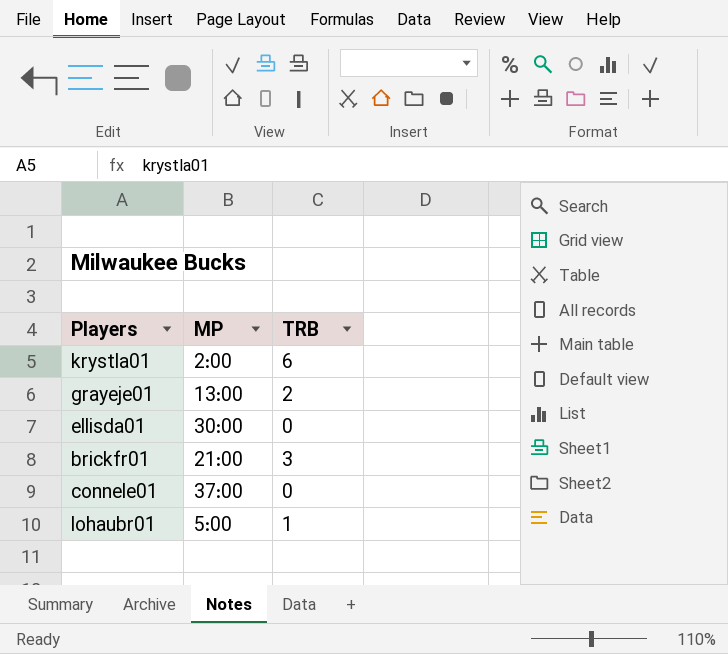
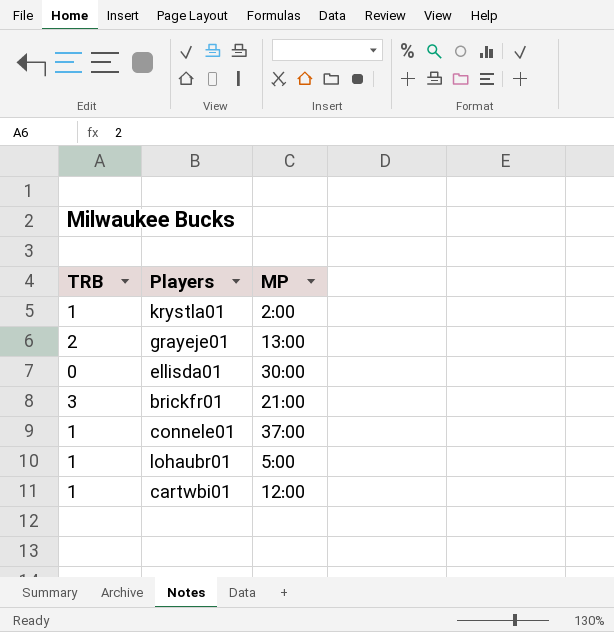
column TRB | position: 3 -> 1
krystla01 | TRB: 6 -> 1
connele01 | TRB: 0 -> 1
row cartwbi01: none -> 1 | 12:00

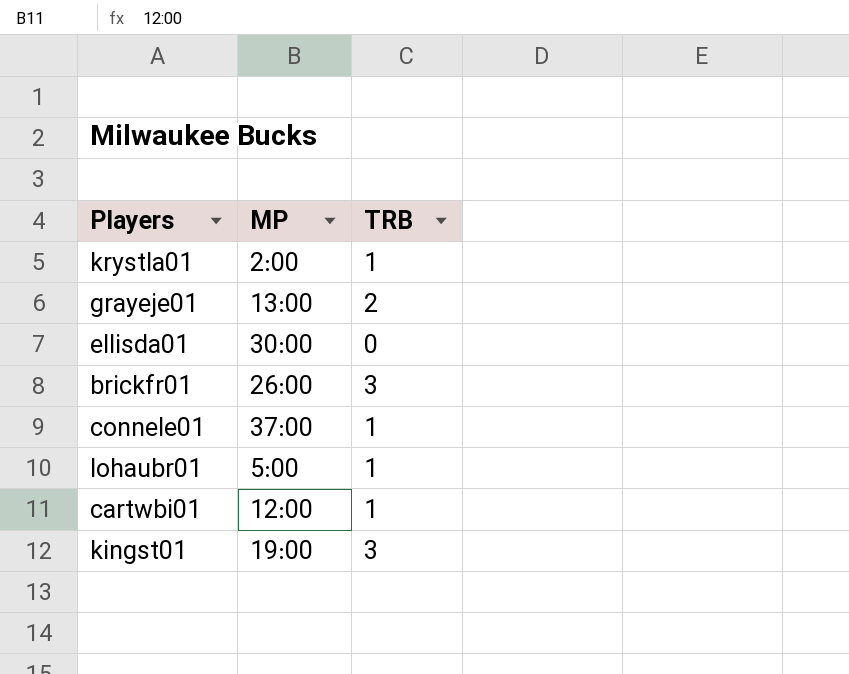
column TRB | position: 1 -> 3
brickfr01 | MP: 21:00 -> 26:00
row kingst01: none -> 19:00 | 3

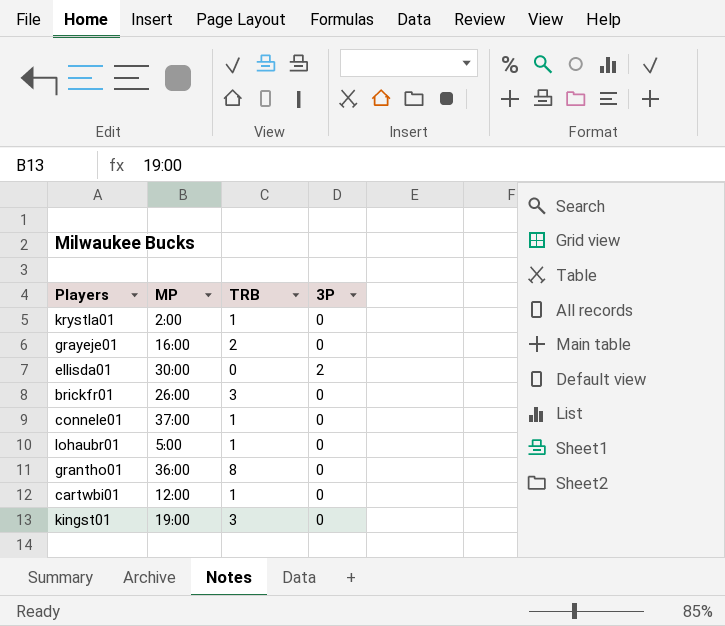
column 3P | position: none -> 4
grayeje01 | MP: 13:00 -> 16:00
row grantho01: none -> 36:00 | 8 | 0

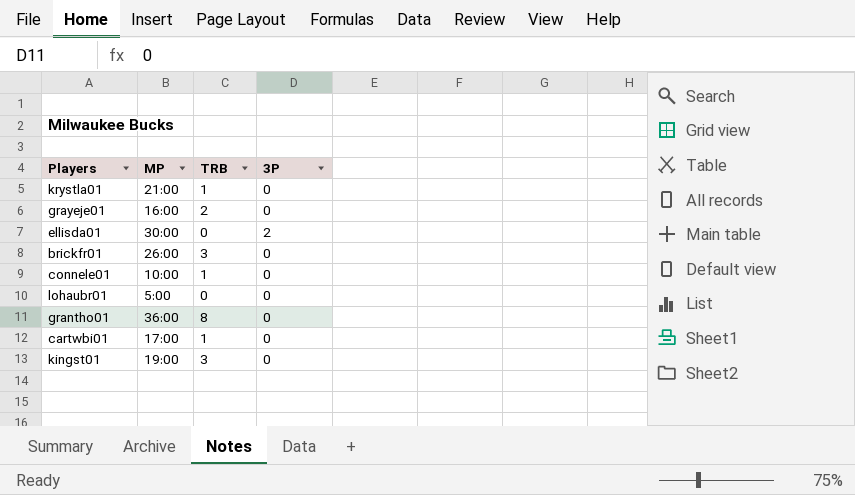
krystla01 | MP: 2:00 -> 21:00
connele01 | MP: 37:00 -> 10:00
lohaubr01 | TRB: 1 -> 0
cartwbi01 | MP: 12:00 -> 17:00

